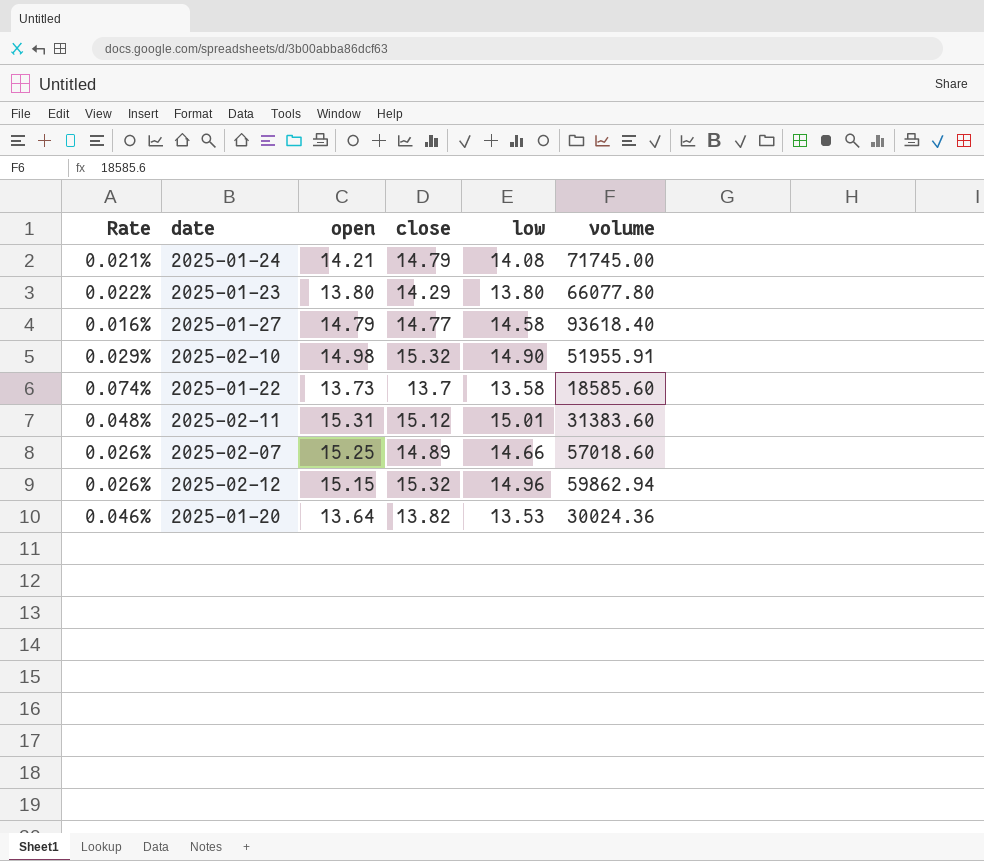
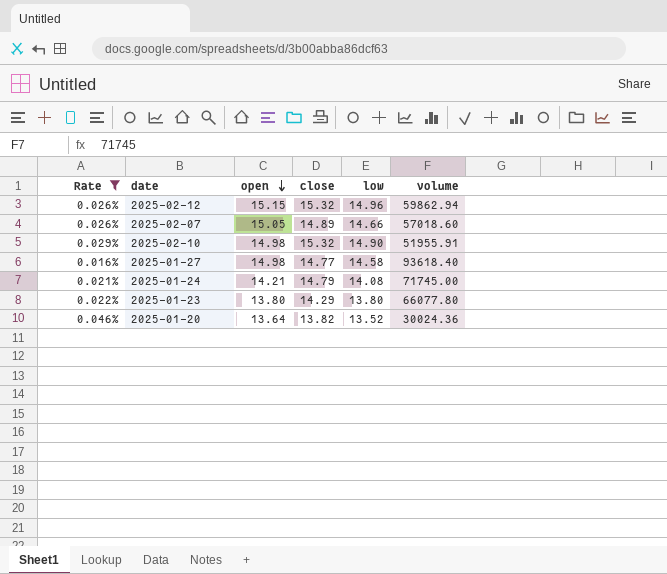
filter: none -> Rate <= 0.046%
row order: none -> open descending
2025-02-07 | open: 15.25 -> 15.05
2025-01-27 | open: 14.79 -> 14.98
2025-01-20 | low: 13.53 -> 13.52

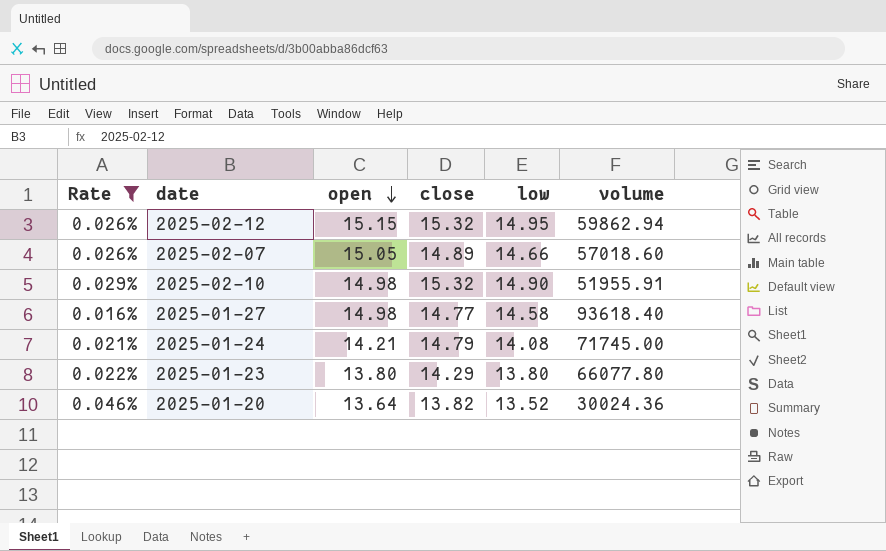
2025-02-12 | low: 14.96 -> 14.95

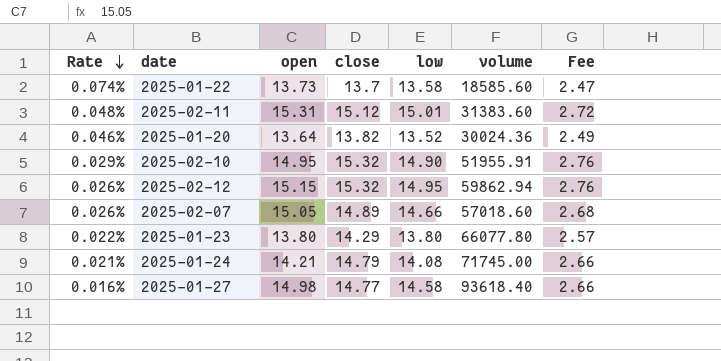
filter: Rate <= 0.046% -> none
row order: open descending -> Rate descending
column Fee | formula: none -> [close] * 0.18
2025-02-10 | open: 14.98 -> 14.95

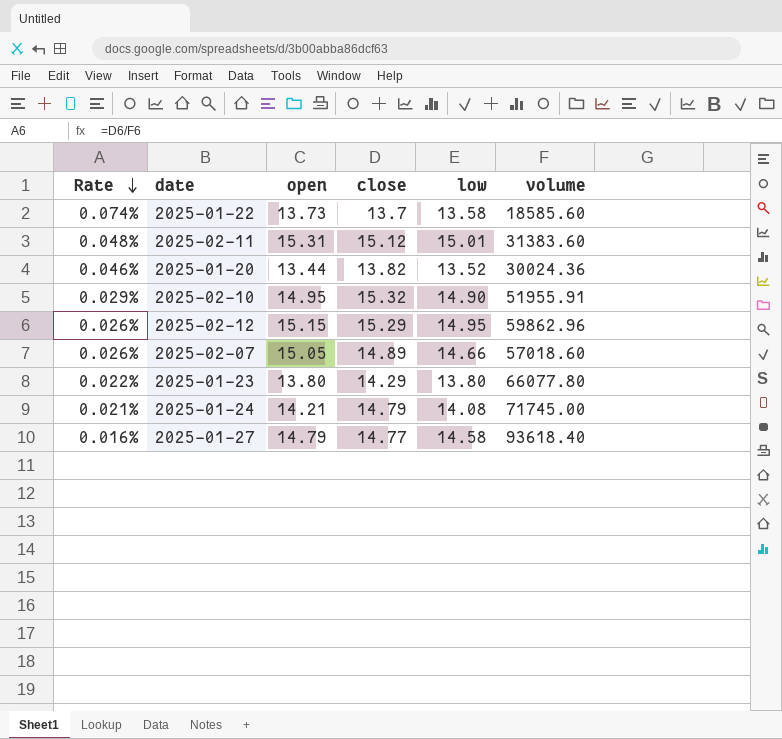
column Fee | formula: [close] * 0.18 -> none
2025-01-20 | open: 13.64 -> 13.44
2025-02-12 | close: 15.32 -> 15.29
2025-02-12 | volume: 59862.94 -> 59862.96
2025-01-27 | open: 14.98 -> 14.79

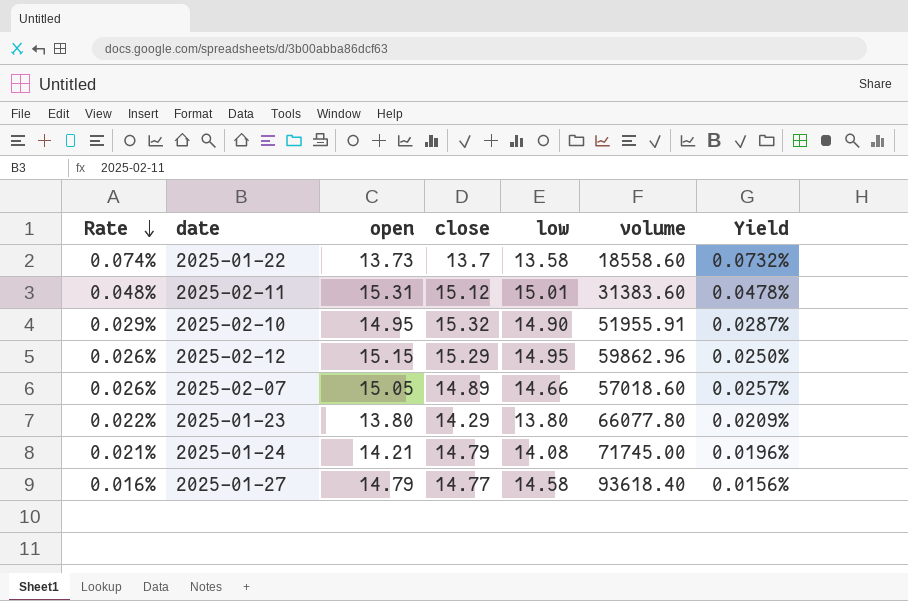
column Yield | formula: none -> [low] / [volume]
row 2025-01-20: 0.046% | 13.44 | 13.82 | 13.52 | 30024.36 -> none
2025-01-22 | volume: 18585.60 -> 18558.60

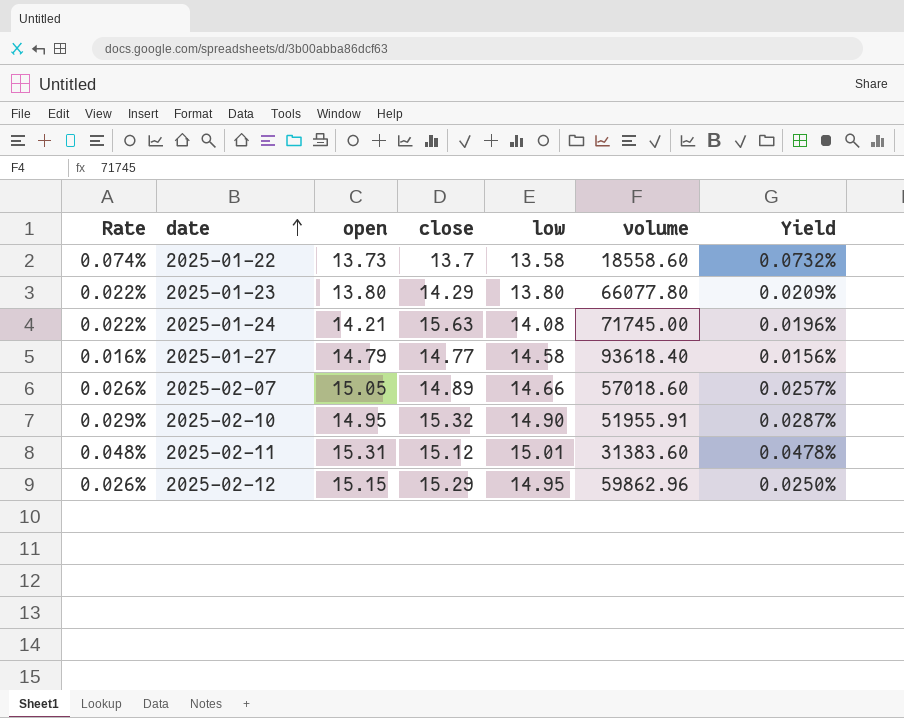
row order: Rate descending -> date ascending
2025-01-24 | Rate: 0.021% -> 0.022%
2025-01-24 | close: 14.79 -> 15.63

